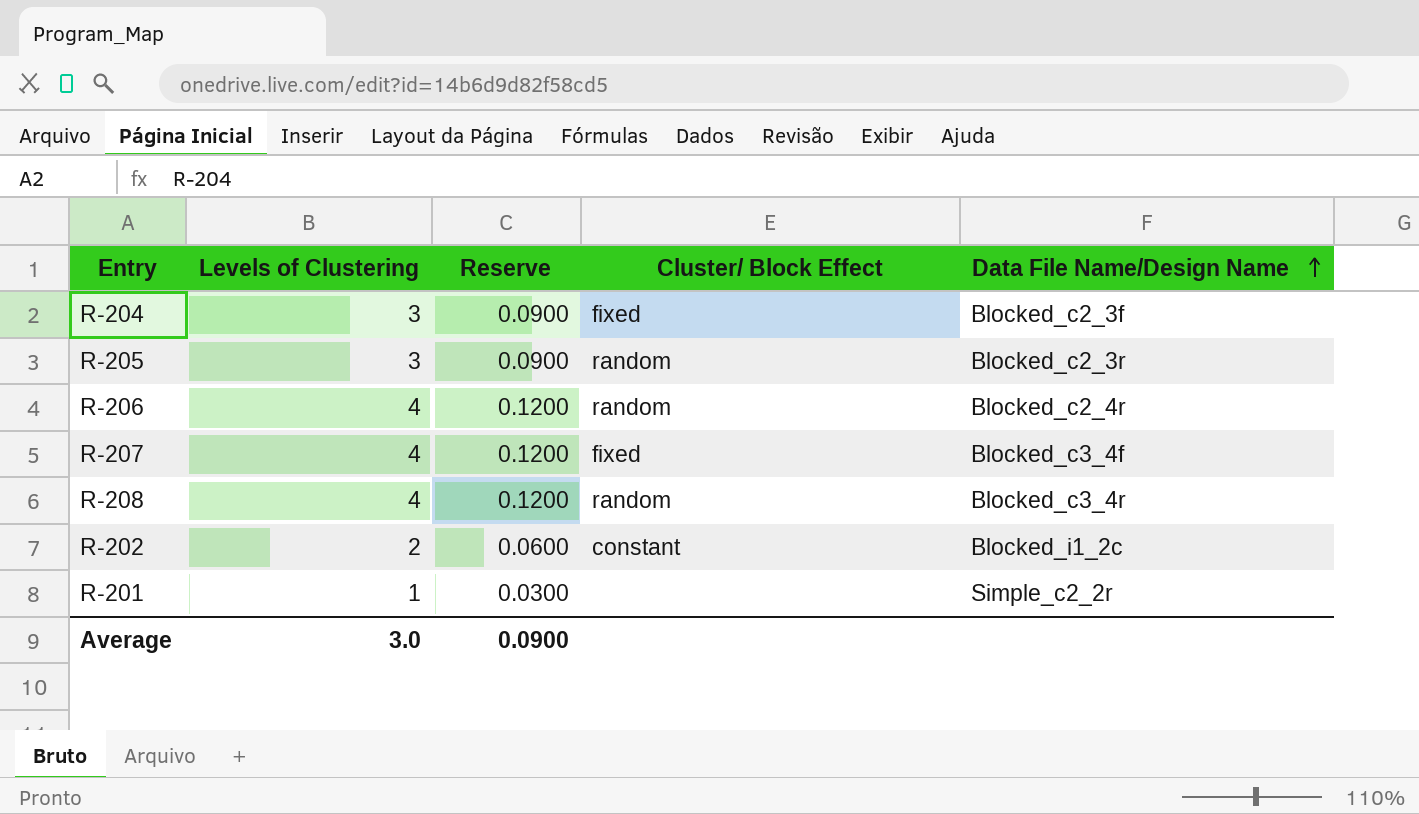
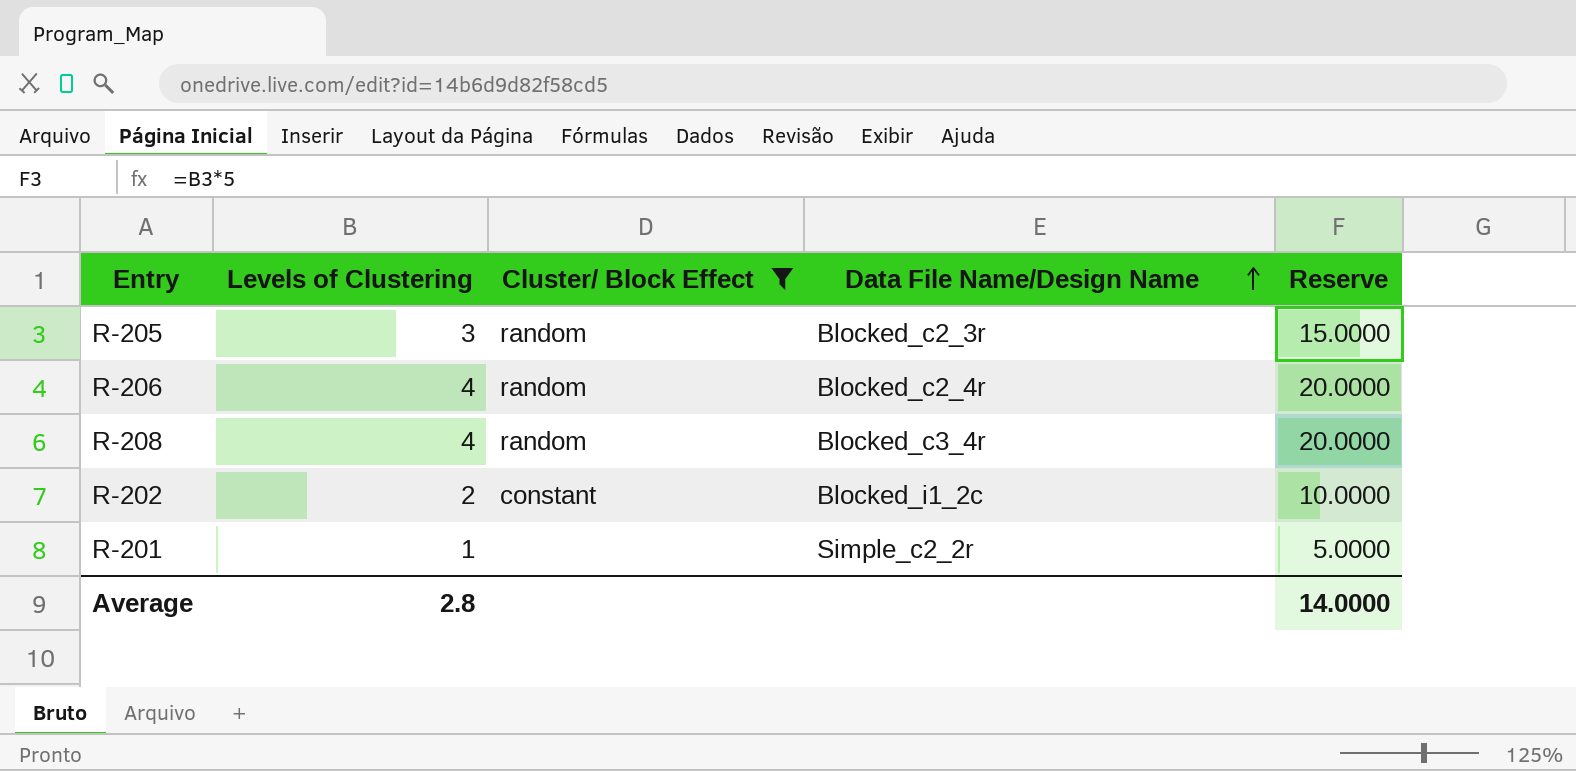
filter: none -> Cluster/ Block Effect != fixed
column Reserve | formula: [Levels of Clustering] * 0.03 -> [Levels of Clustering] * 5
column Reserve | position: 3 -> 5
Average | Levels of Clustering: 3.0 -> 2.8
Average | Reserve: 0.0900 -> 14.0000

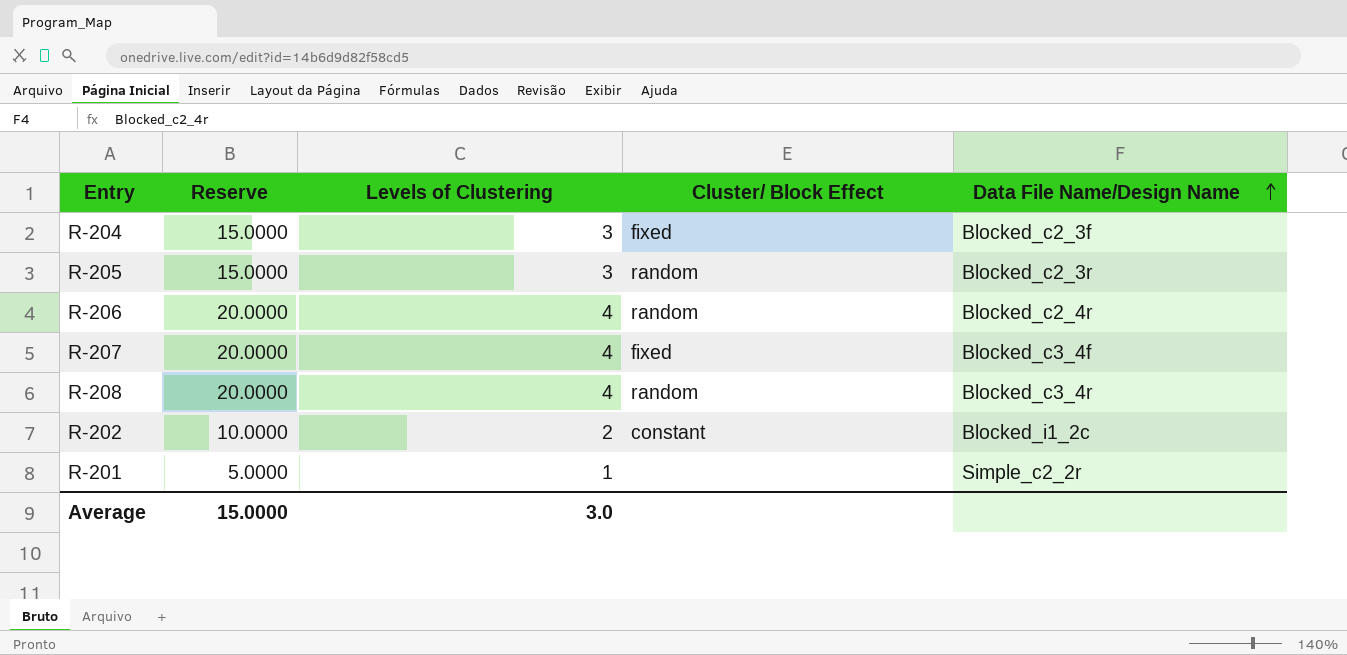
filter: Cluster/ Block Effect != fixed -> none
column Reserve | position: 5 -> 2
Average | Reserve: 14.0000 -> 15.0000
Average | Levels of Clustering: 2.8 -> 3.0

